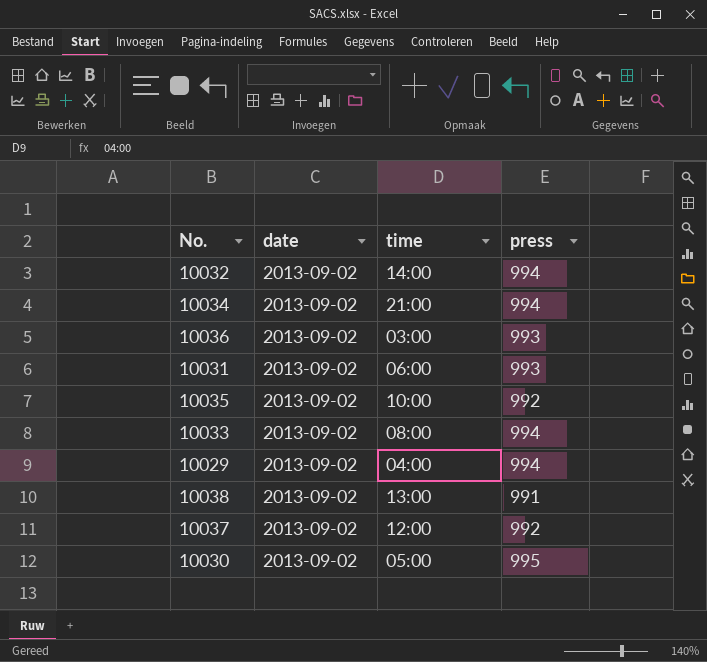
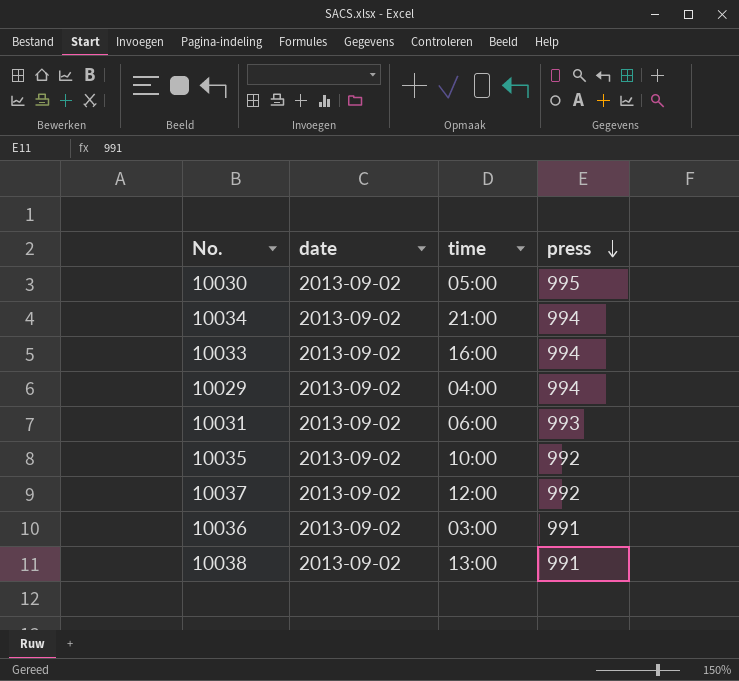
row order: none -> press descending
row 10032: 2013-09-02 | 14:00 | 994 -> none
10033 | time: 08:00 -> 16:00
10036 | press: 993 -> 991

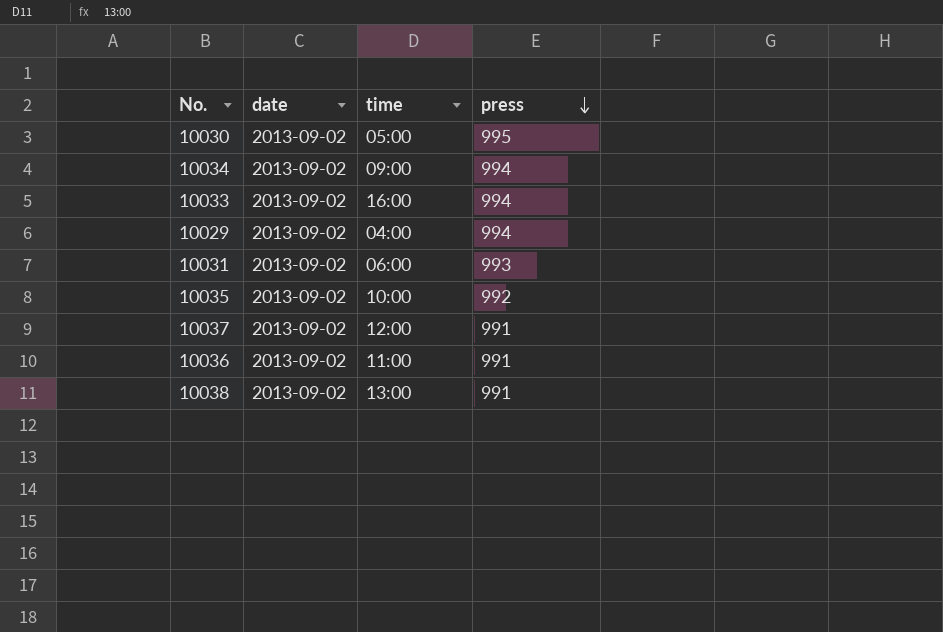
10034 | time: 21:00 -> 09:00
10037 | press: 992 -> 991
10036 | time: 03:00 -> 11:00

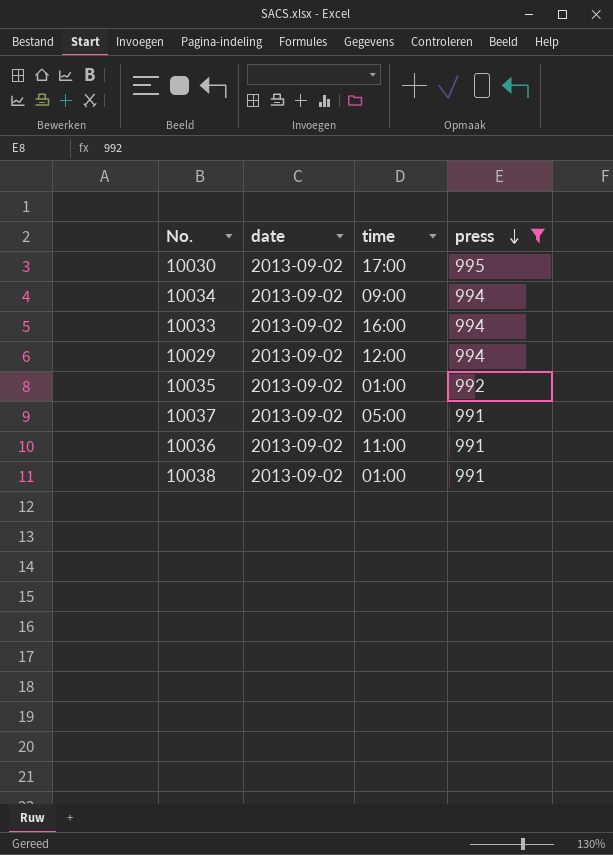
filter: none -> press != 993
10030 | time: 05:00 -> 17:00
10029 | time: 04:00 -> 12:00
10035 | time: 10:00 -> 01:00
10037 | time: 12:00 -> 05:00
10038 | time: 13:00 -> 01:00

